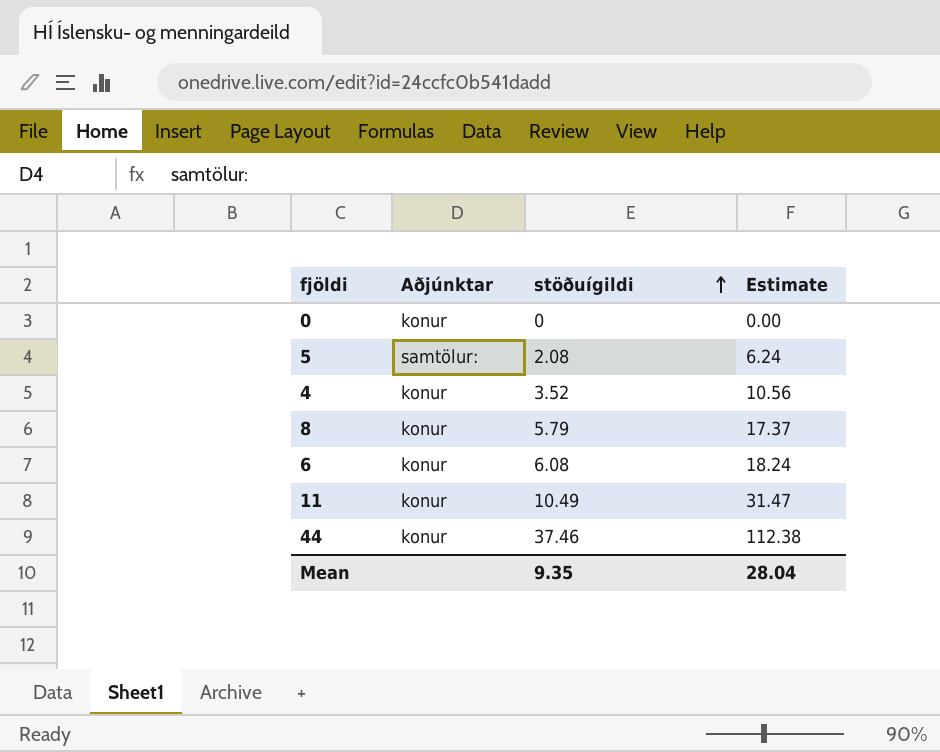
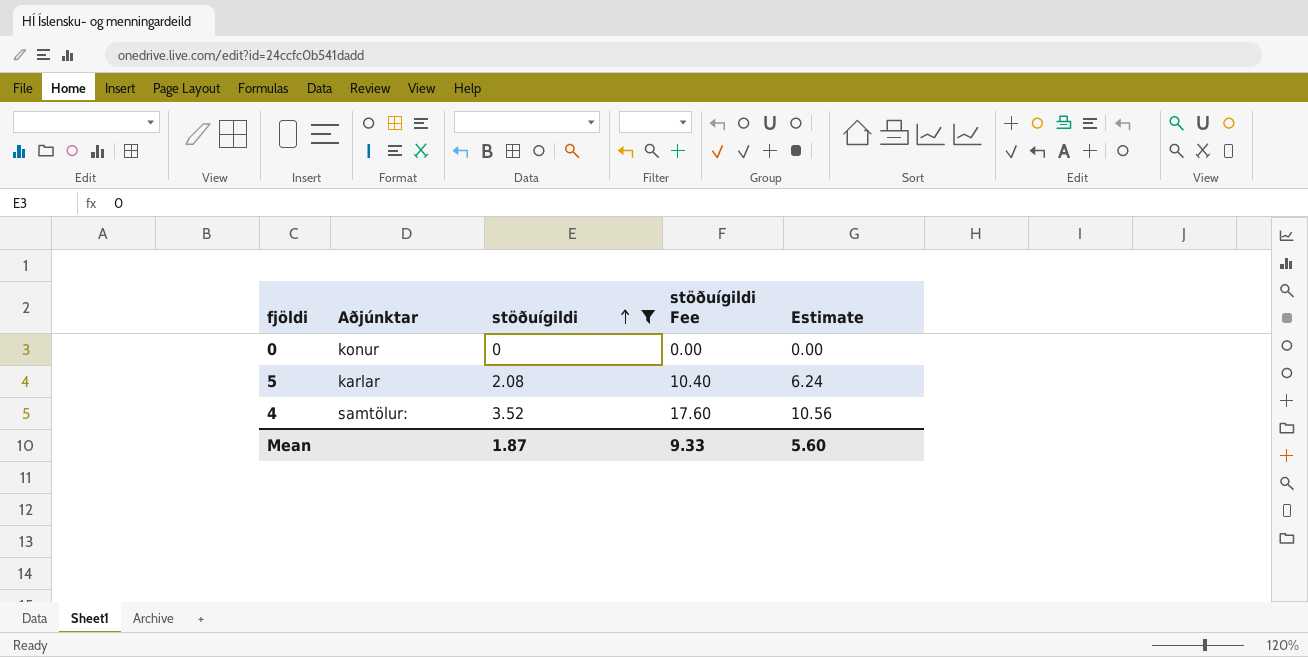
filter: none -> stöðuígildi <= 3.52
column stöðuígildi Fee | formula: none -> [stöðuígildi] * 5
5 | Aðjúnktar: samtölur: -> karlar
4 | Aðjúnktar: konur -> samtölur:
Mean | stöðuígildi: 9.35 -> 1.87
Mean | Estimate: 28.04 -> 5.60

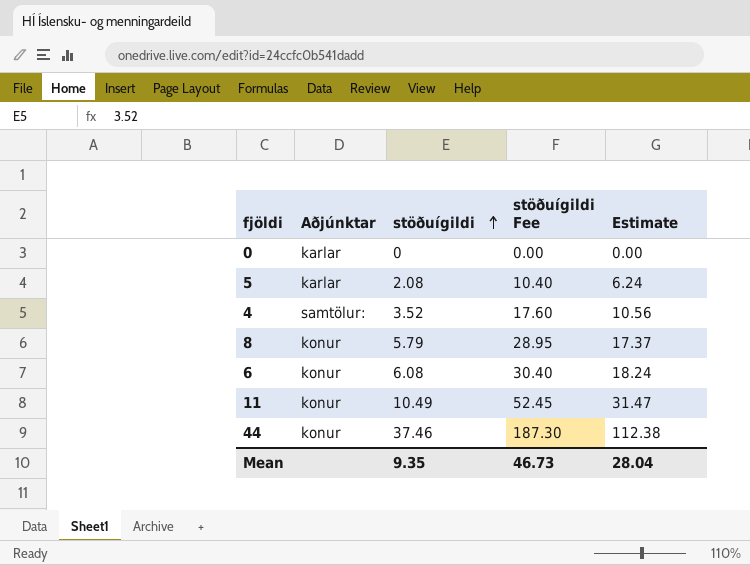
filter: stöðuígildi <= 3.52 -> none
0 | Aðjúnktar: konur -> karlar
Mean | stöðuígildi: 1.87 -> 9.35
Mean | stöðuígildi Fee: 9.33 -> 46.73
Mean | Estimate: 5.60 -> 28.04

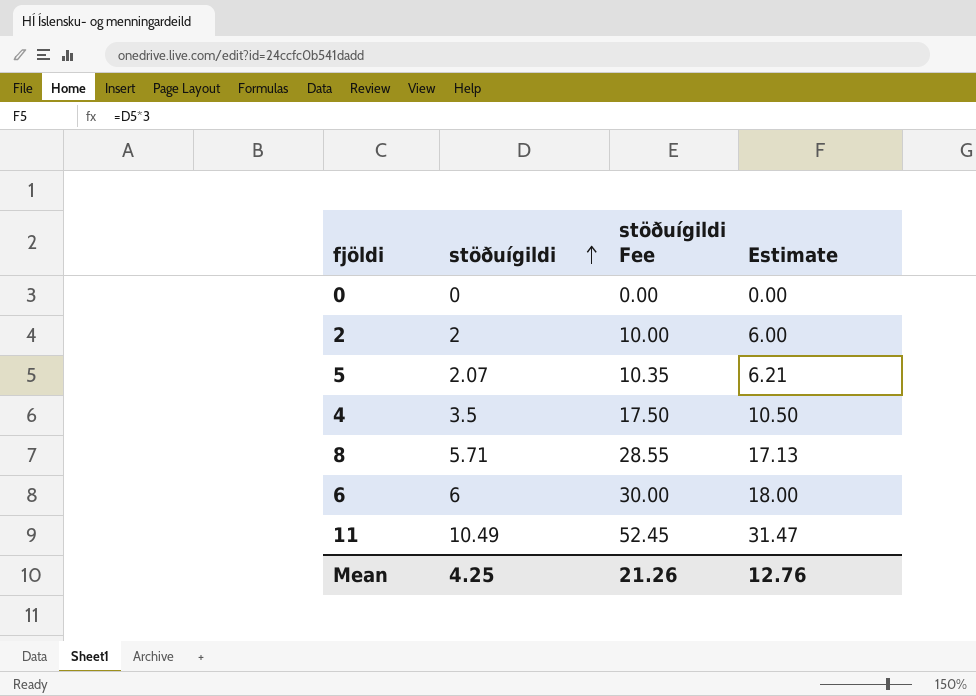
column Aðjúnktar | position: 2 -> none
row 44: konur | 37.46 | 187.30 | 112.38 -> none
row 2: none -> 2 | 10.00 | 6.00
5 | stöðuígildi: 2.08 -> 2.07
5 | stöðuígildi Fee: 10.40 -> 10.35
5 | Estimate: 6.24 -> 6.21
4 | stöðuígildi: 3.52 -> 3.5
4 | stöðuígildi Fee: 17.60 -> 17.50
4 | Estimate: 10.56 -> 10.50
8 | stöðuígildi: 5.79 -> 5.71
8 | stöðuígildi Fee: 28.95 -> 28.55
8 | Estimate: 17.37 -> 17.13
6 | stöðuígildi: 6.08 -> 6
6 | stöðuígildi Fee: 30.40 -> 30.00
6 | Estimate: 18.24 -> 18.00
Mean | stöðuígildi: 9.35 -> 4.25
Mean | stöðuígildi Fee: 46.73 -> 21.26
Mean | Estimate: 28.04 -> 12.76

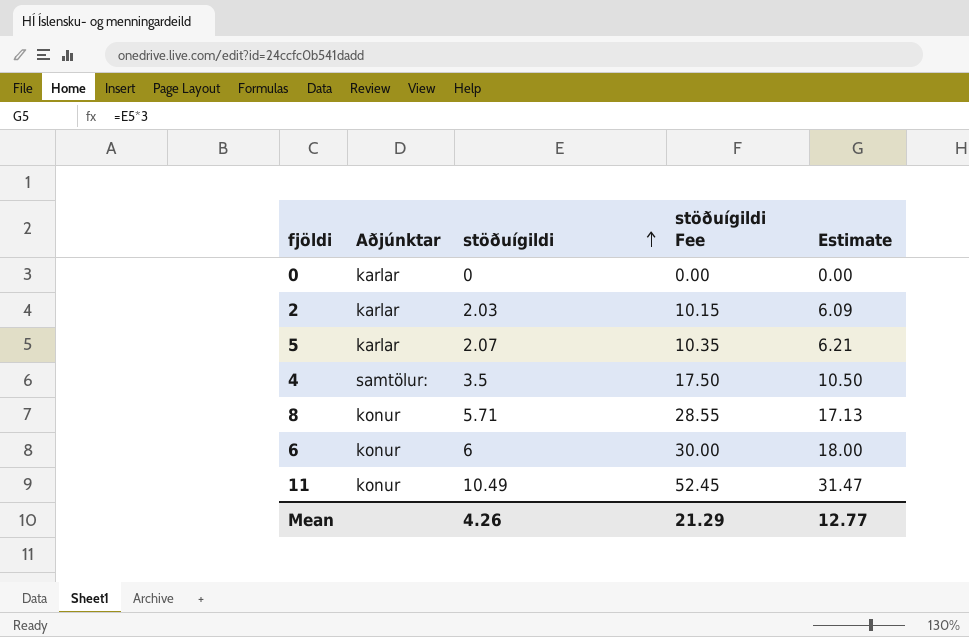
column Aðjúnktar | position: none -> 2
2 | stöðuígildi: 2 -> 2.03
2 | stöðuígildi Fee: 10.00 -> 10.15
2 | Estimate: 6.00 -> 6.09
Mean | stöðuígildi: 4.25 -> 4.26
Mean | stöðuígildi Fee: 21.26 -> 21.29
Mean | Estimate: 12.76 -> 12.77

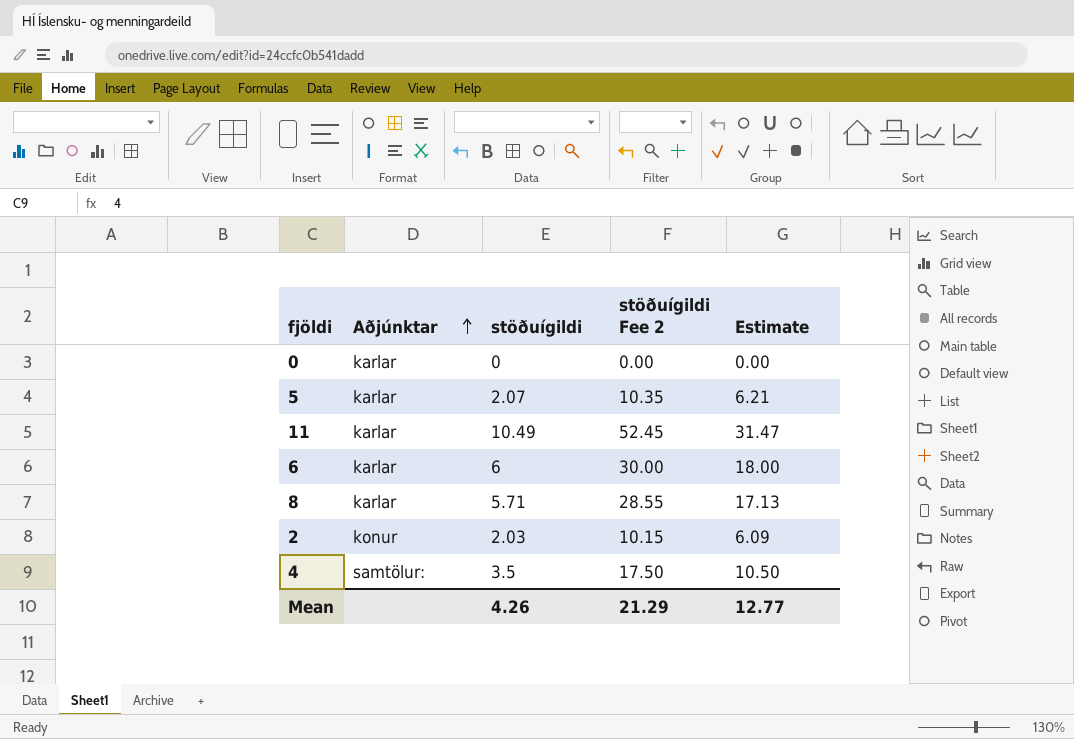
row order: stöðuígildi ascending -> Aðjúnktar ascending
column name: stöðuígildi Fee -> stöðuígildi Fee 2
11 | Aðjúnktar: konur -> karlar
6 | Aðjúnktar: konur -> karlar
8 | Aðjúnktar: konur -> karlar
2 | Aðjúnktar: karlar -> konur

